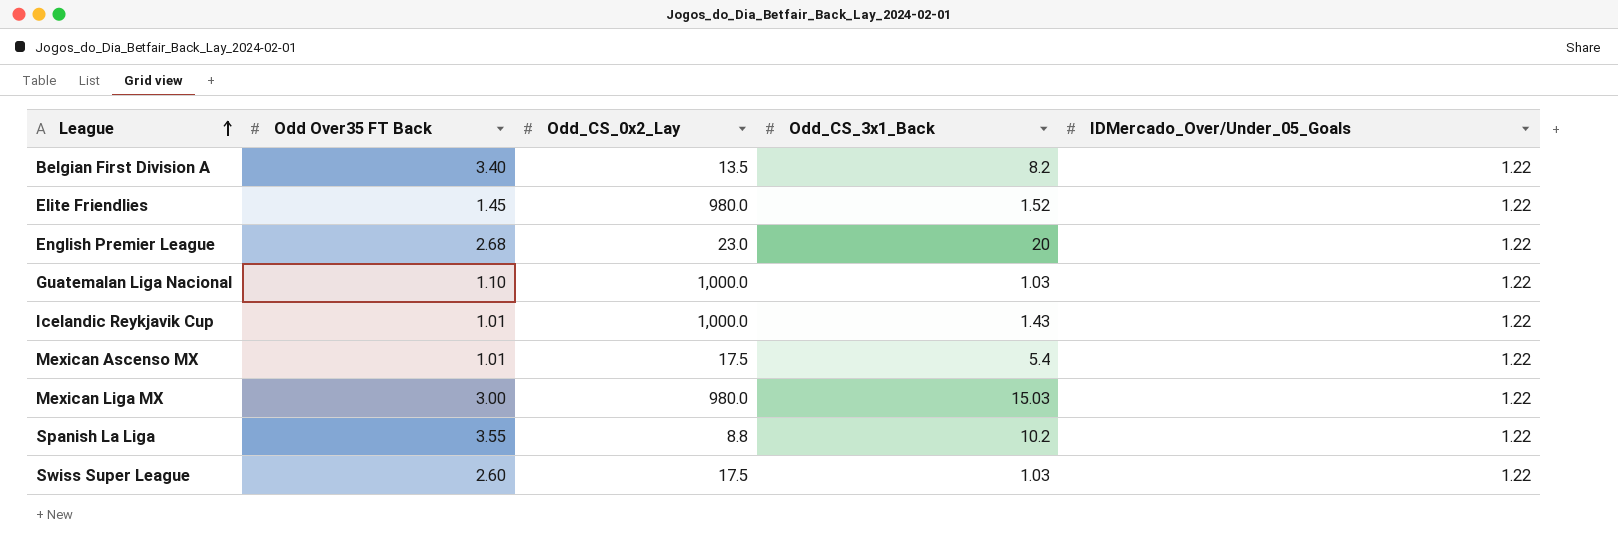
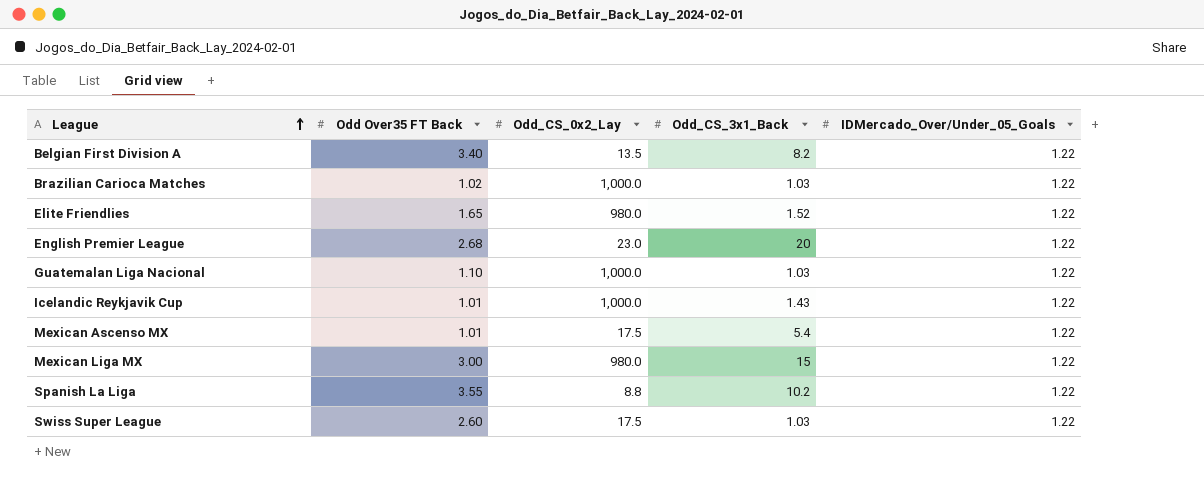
row Brazilian Carioca Matches: none -> 1.02 | 1,000.0 | 1.03 | 1.22
Elite Friendlies | Odd Over35 FT Back: 1.45 -> 1.65
Mexican Liga MX | Odd_CS_3x1_Back: 15.03 -> 15

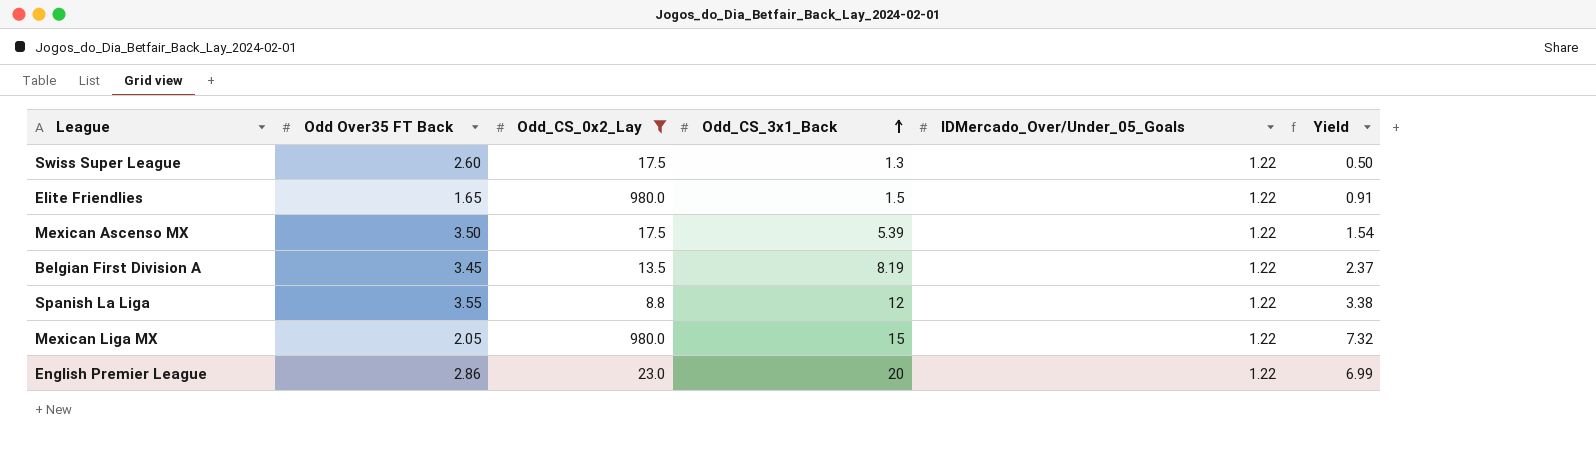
filter: none -> Odd_CS_0x2_Lay != 1,000.0
row order: League ascending -> Odd_CS_3x1_Back ascending
column Yield | formula: none -> [Odd_CS_3x1_Back] / [Odd Over35 FT Back]
Swiss Super League | Odd_CS_3x1_Back: 1.03 -> 1.3
Elite Friendlies | Odd_CS_3x1_Back: 1.52 -> 1.5
Mexican Ascenso MX | Odd Over35 FT Back: 1.01 -> 3.50
Mexican Ascenso MX | Odd_CS_3x1_Back: 5.4 -> 5.39
Belgian First Division A | Odd Over35 FT Back: 3.40 -> 3.45
Belgian First Division A | Odd_CS_3x1_Back: 8.2 -> 8.19
Spanish La Liga | Odd_CS_3x1_Back: 10.2 -> 12
Mexican Liga MX | Odd Over35 FT Back: 3.00 -> 2.05
English Premier League | Odd Over35 FT Back: 2.68 -> 2.86

